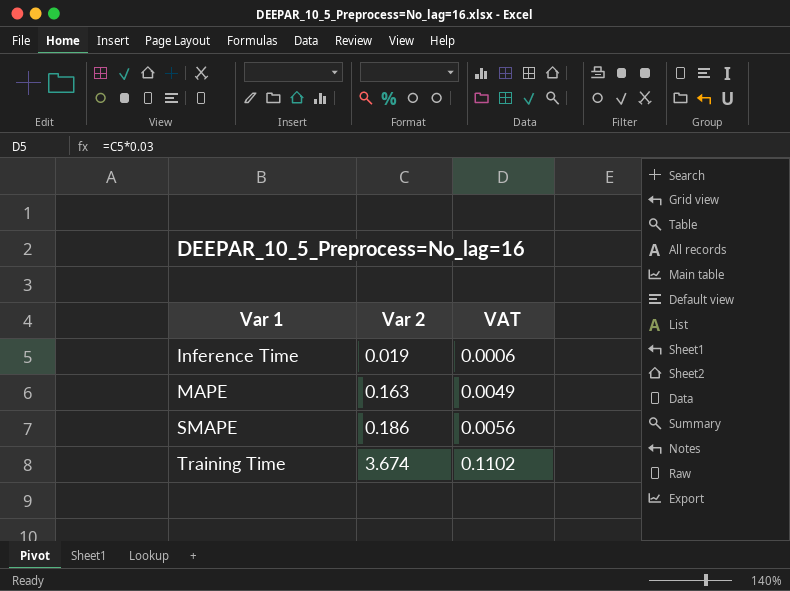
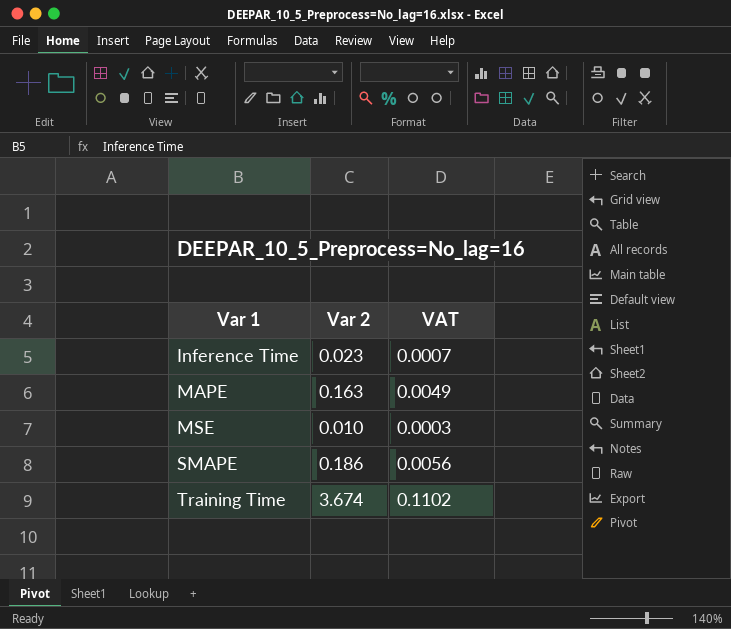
Inference Time | Var 2: 0.019 -> 0.023
Inference Time | VAT: 0.0006 -> 0.0007
row MSE: none -> 0.010 | 0.0003

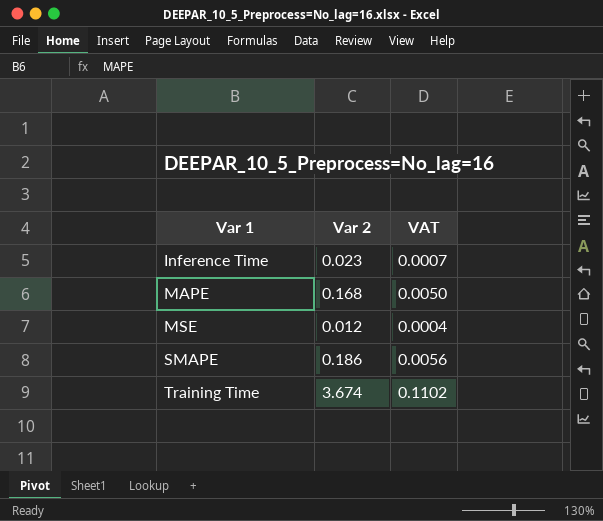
MAPE | Var 2: 0.163 -> 0.168
MAPE | VAT: 0.0049 -> 0.0050
MSE | Var 2: 0.010 -> 0.012
MSE | VAT: 0.0003 -> 0.0004

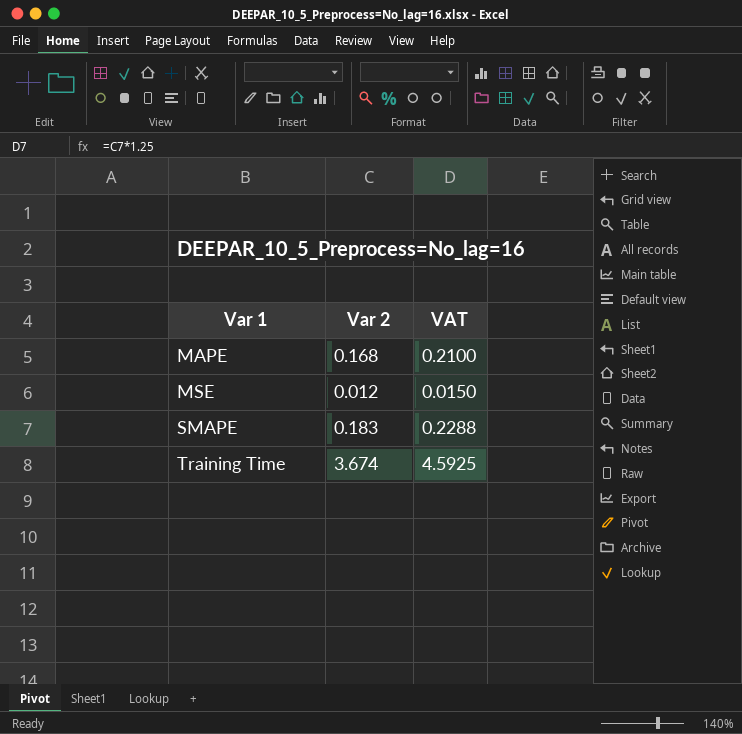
column VAT | formula: [Var 2] * 0.03 -> [Var 2] * 1.25
row Inference Time: 0.023 | 0.0007 -> none
SMAPE | Var 2: 0.186 -> 0.183

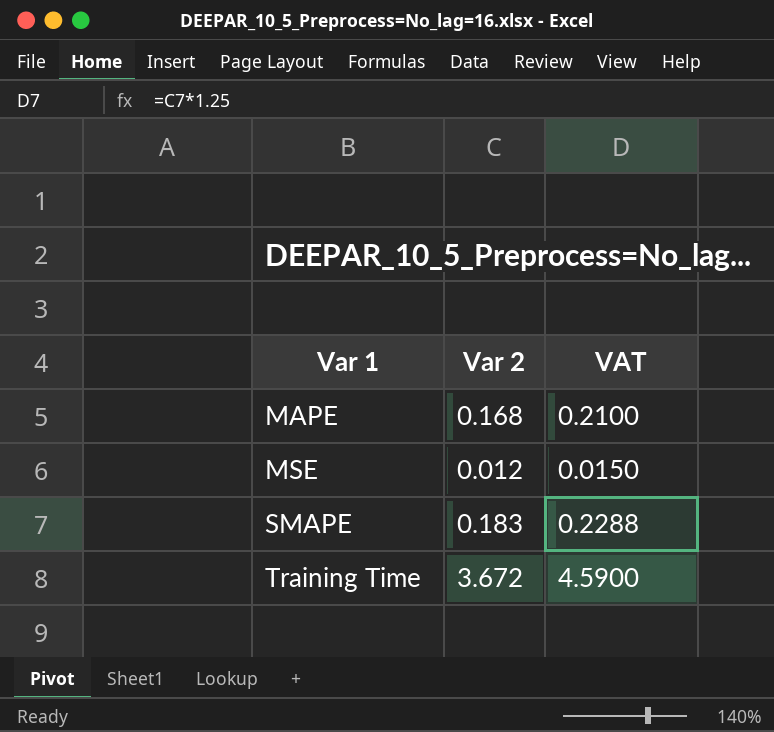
Training Time | Var 2: 3.674 -> 3.672
Training Time | VAT: 4.5925 -> 4.5900

